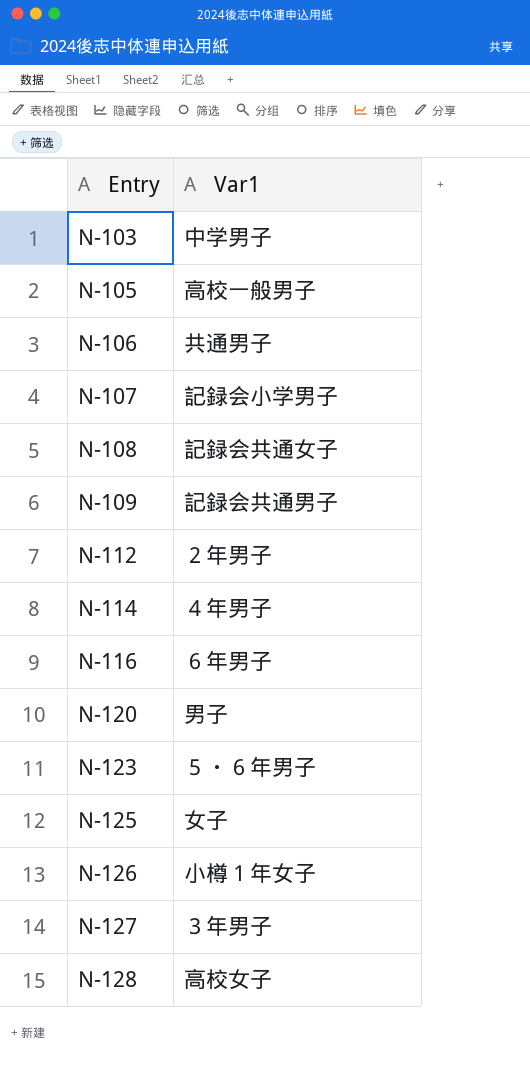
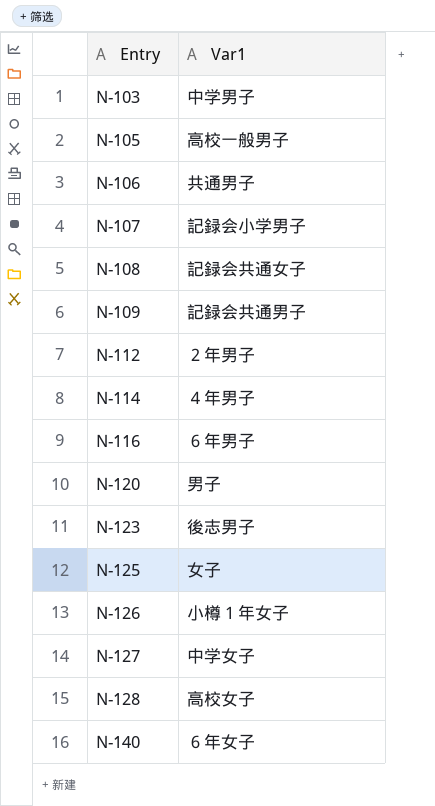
N-123 | Var1: ５・６年男子 -> 後志男子
N-127 | Var1: ３年男子 -> 中学女子
row N-140: none -> ６年女子

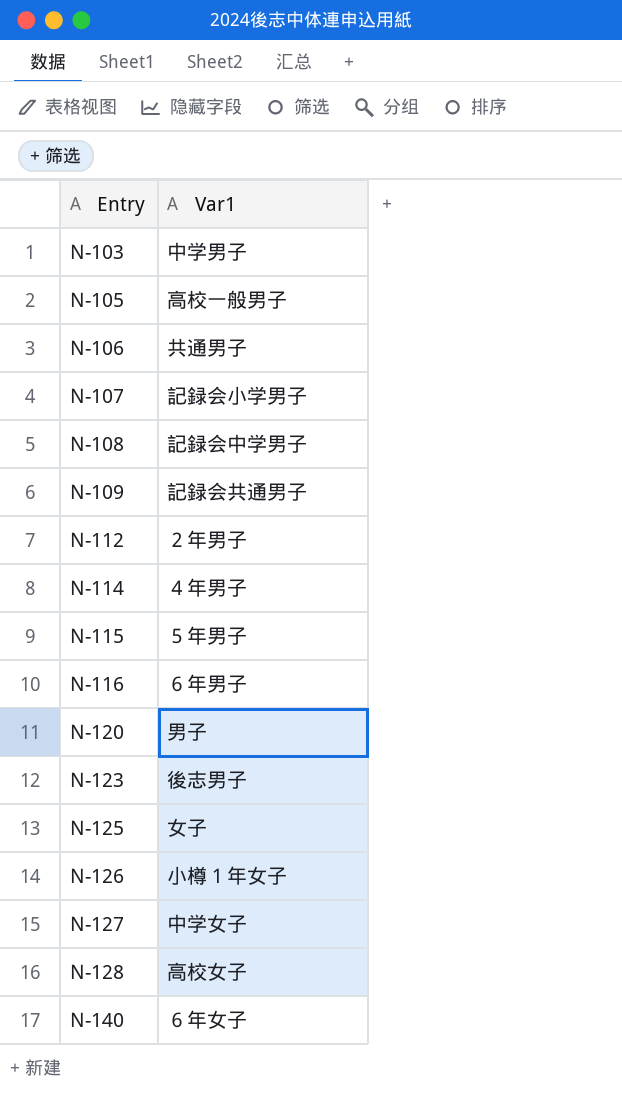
N-108 | Var1: 記録会共通女子 -> 記録会中学男子
row N-115: none -> ５年男子

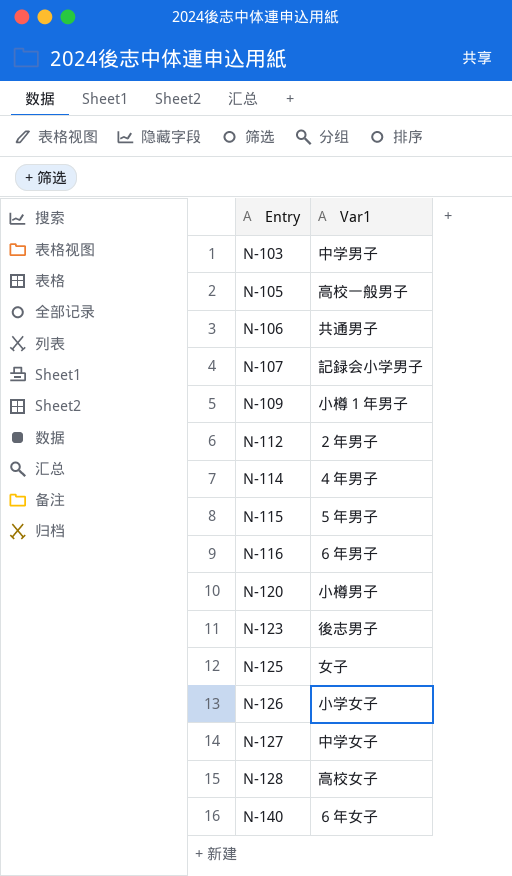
row N-108: 記録会中学男子 -> none
N-109 | Var1: 記録会共通男子 -> 小樽１年男子
N-120 | Var1: 男子 -> 小樽男子
N-126 | Var1: 小樽１年女子 -> 小学女子

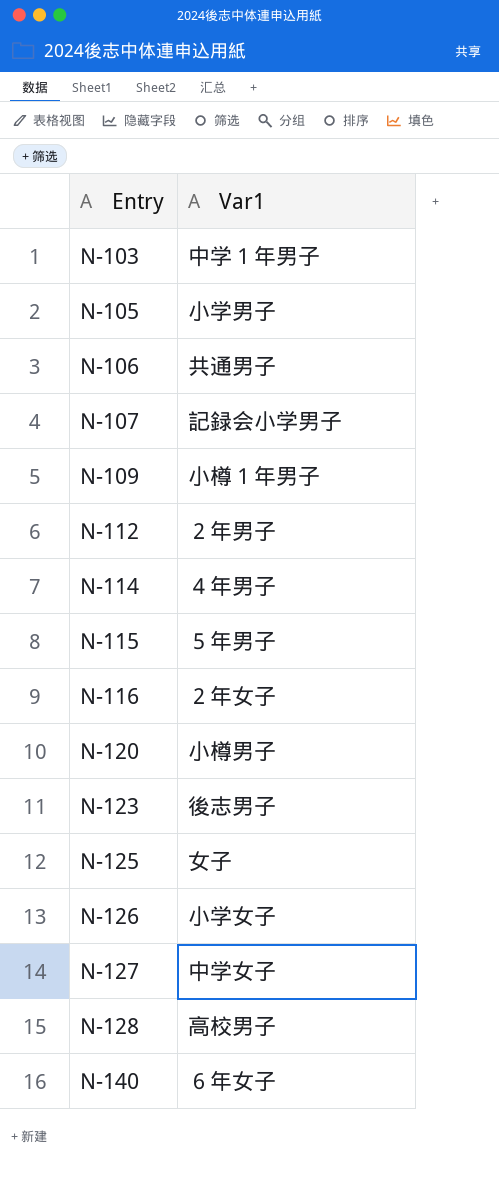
N-103 | Var1: 中学男子 -> 中学１年男子
N-105 | Var1: 高校一般男子 -> 小学男子
N-116 | Var1: ６年男子 -> ２年女子
N-128 | Var1: 高校女子 -> 高校男子

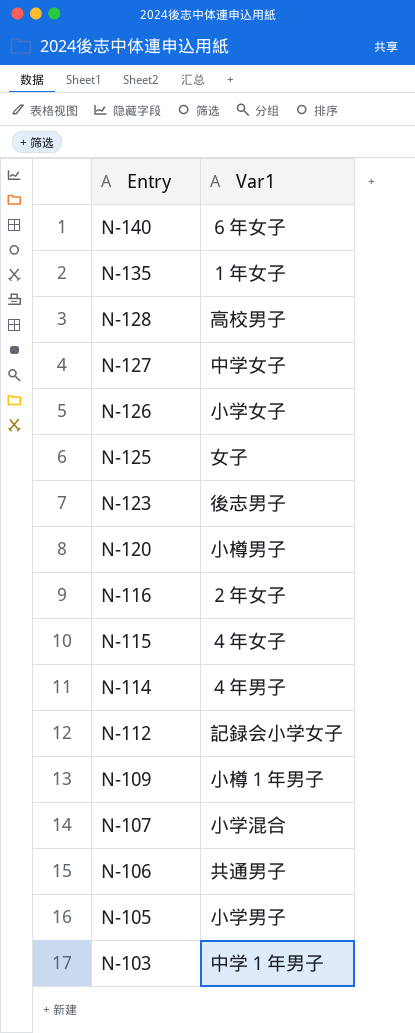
row order: Entry ascending -> Entry descending
row N-135: none -> １年女子
N-115 | Var1: ５年男子 -> ４年女子
N-112 | Var1: ２年男子 -> 記録会小学女子
N-107 | Var1: 記録会小学男子 -> 小学混合

